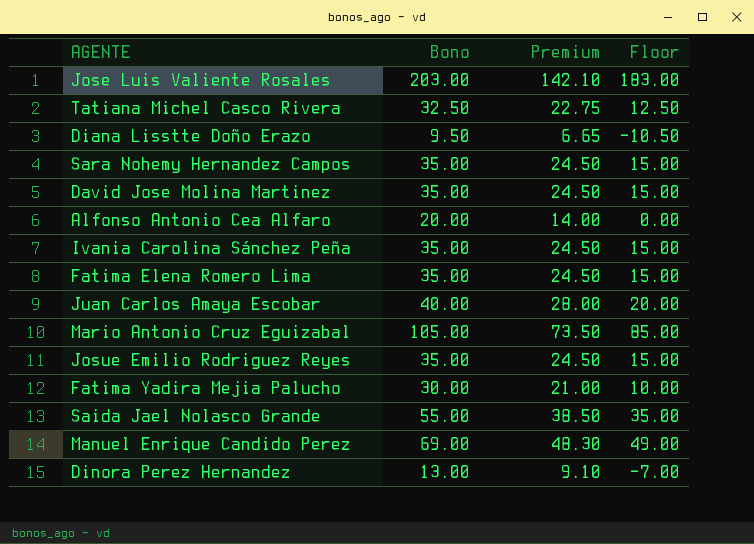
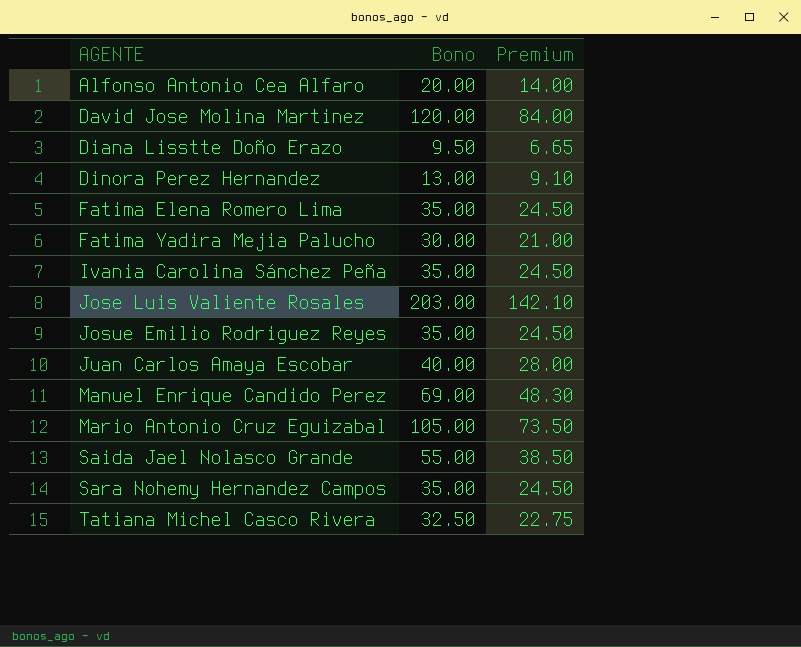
row order: none -> AGENTE ascending
column Floor | formula: [Bono] - 20 -> none
David Jose Molina Martinez | Bono: 35.00 -> 120.00
David Jose Molina Martinez | Premium: 24.50 -> 84.00

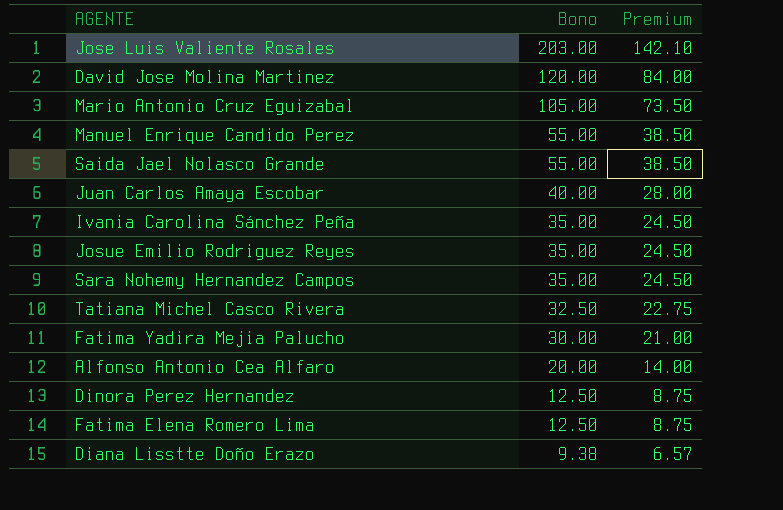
row order: AGENTE ascending -> Bono descending
Manuel Enrique Candido Perez | Bono: 69.00 -> 55.00
Manuel Enrique Candido Perez | Premium: 48.30 -> 38.50
Dinora Perez Hernandez | Bono: 13.00 -> 12.50
Dinora Perez Hernandez | Premium: 9.10 -> 8.75
Fatima Elena Romero Lima | Bono: 35.00 -> 12.50
Fatima Elena Romero Lima | Premium: 24.50 -> 8.75
Diana Lisstte Doño Erazo | Bono: 9.50 -> 9.38
Diana Lisstte Doño Erazo | Premium: 6.65 -> 6.57

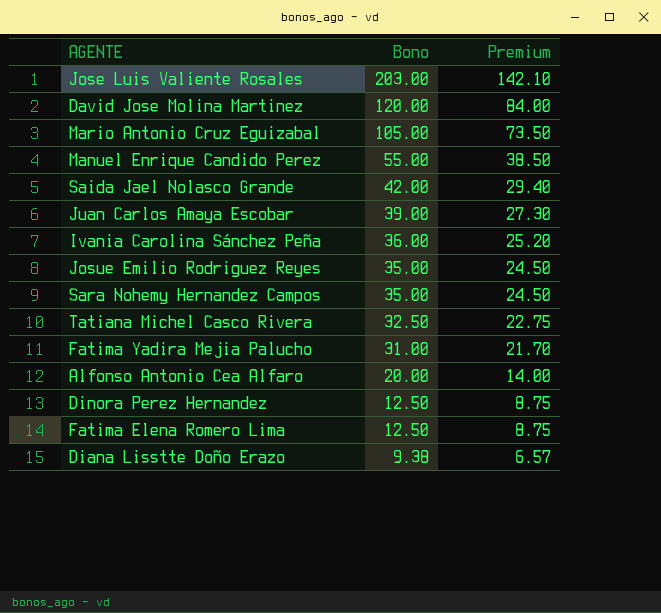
Saida Jael Nolasco Grande | Bono: 55.00 -> 42.00
Saida Jael Nolasco Grande | Premium: 38.50 -> 29.40
Juan Carlos Amaya Escobar | Bono: 40.00 -> 39.00
Juan Carlos Amaya Escobar | Premium: 28.00 -> 27.30
Ivania Carolina Sánchez Peña | Bono: 35.00 -> 36.00
Ivania Carolina Sánchez Peña | Premium: 24.50 -> 25.20
Fatima Yadira Mejia Palucho | Bono: 30.00 -> 31.00
Fatima Yadira Mejia Palucho | Premium: 21.00 -> 21.70

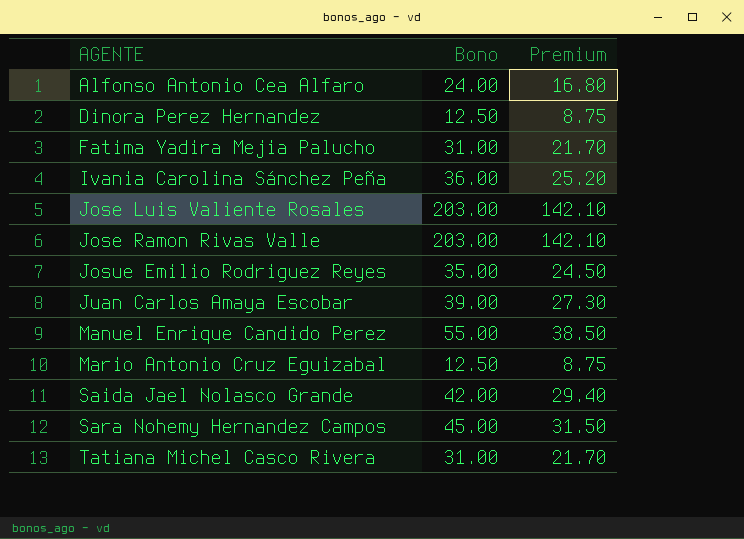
row order: Bono descending -> AGENTE ascending
row David Jose Molina Martinez: 120.00 | 84.00 -> none
row Fatima Elena Romero Lima: 12.50 | 8.75 -> none
row Diana Lisstte Doño Erazo: 9.38 | 6.57 -> none
Alfonso Antonio Cea Alfaro | Bono: 20.00 -> 24.00
Alfonso Antonio Cea Alfaro | Premium: 14.00 -> 16.80
row Jose Ramon Rivas Valle: none -> 203.00 | 142.10
Mario Antonio Cruz Eguizabal | Bono: 105.00 -> 12.50
Mario Antonio Cruz Eguizabal | Premium: 73.50 -> 8.75
Sara Nohemy Hernandez Campos | Bono: 35.00 -> 45.00
Sara Nohemy Hernandez Campos | Premium: 24.50 -> 31.50
Tatiana Michel Casco Rivera | Bono: 32.50 -> 31.00
Tatiana Michel Casco Rivera | Premium: 22.75 -> 21.70

